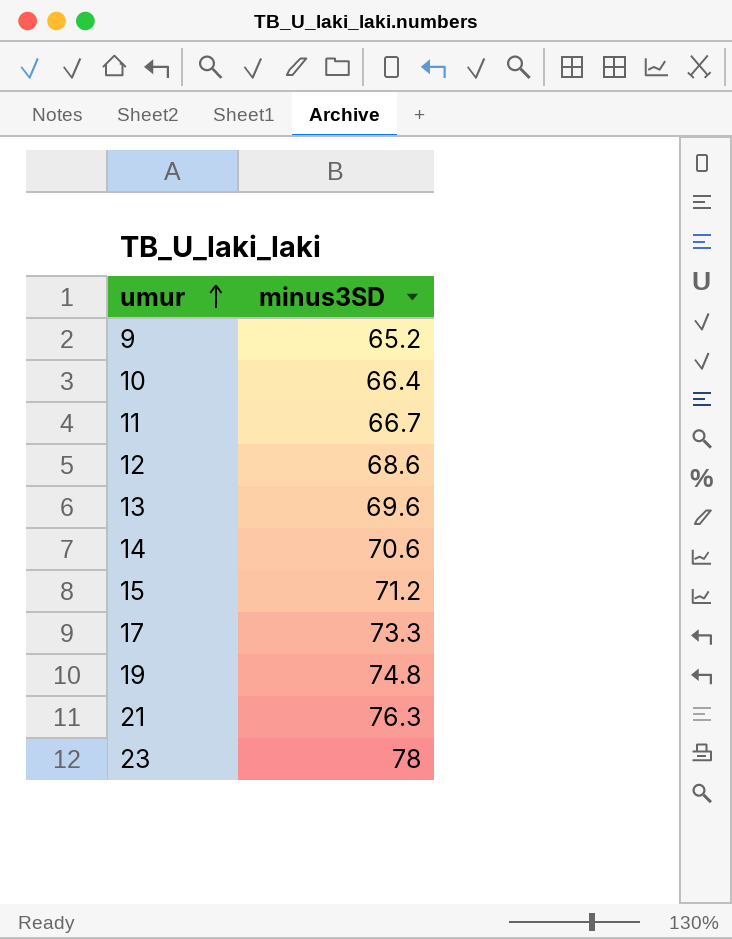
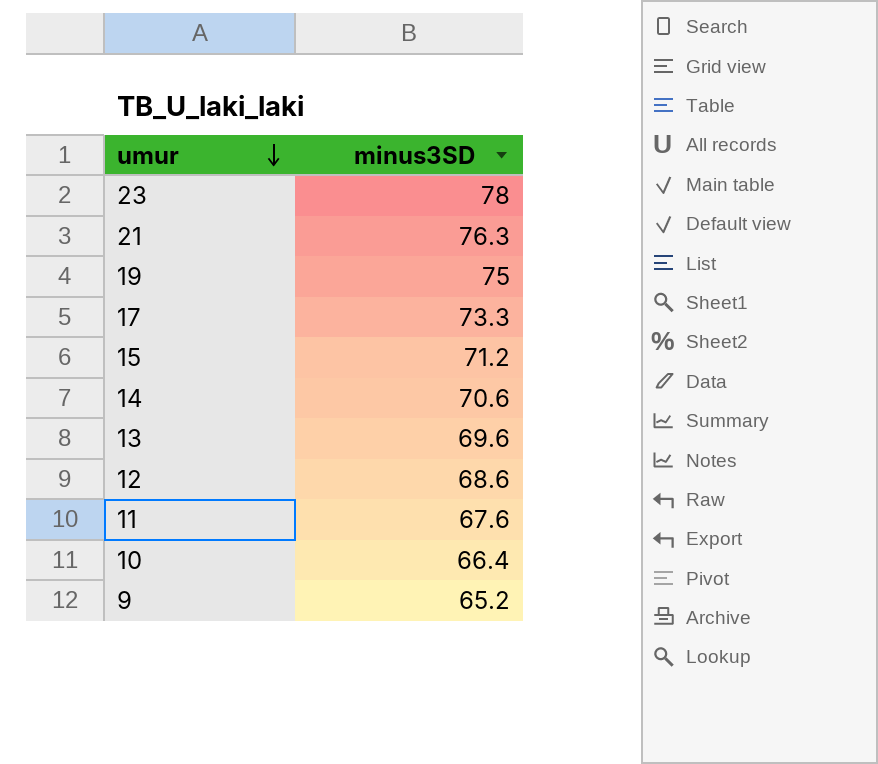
row order: umur ascending -> umur descending
19 | minus3SD: 74.8 -> 75
11 | minus3SD: 66.7 -> 67.6

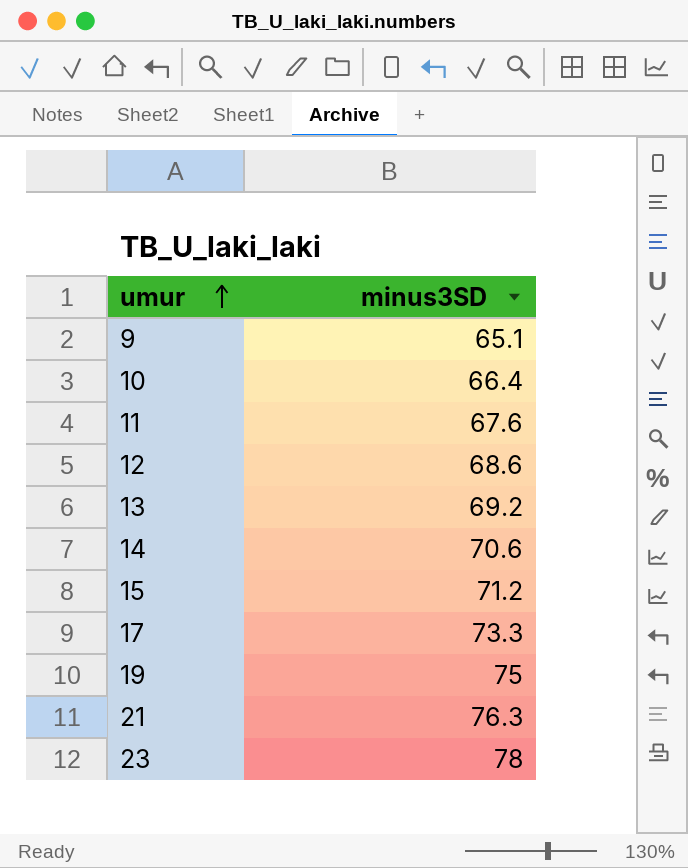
row order: umur descending -> umur ascending
9 | minus3SD: 65.2 -> 65.1
13 | minus3SD: 69.6 -> 69.2

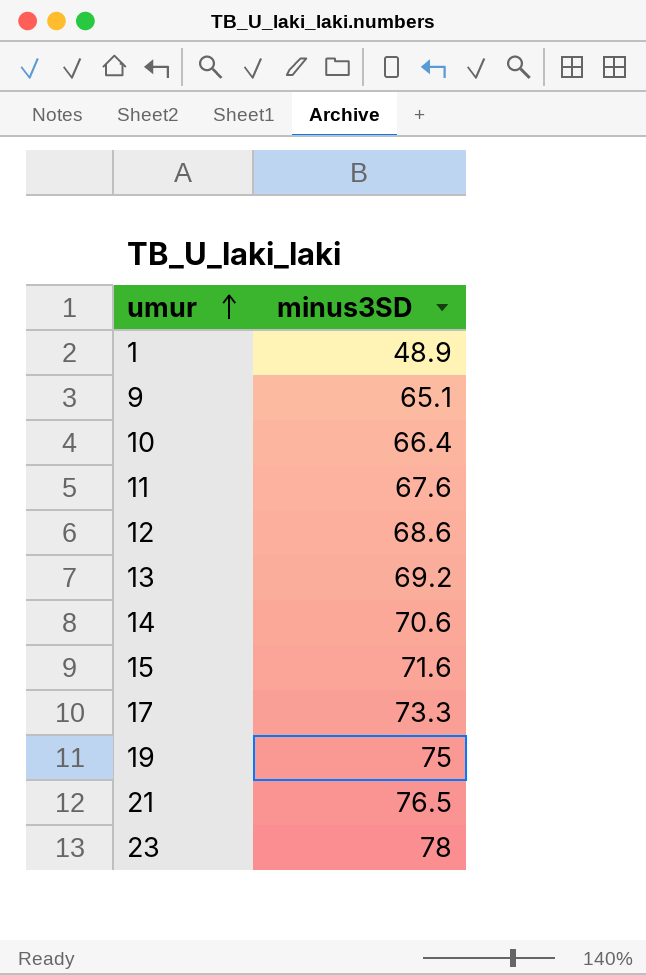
row 1: none -> 48.9
15 | minus3SD: 71.2 -> 71.6
21 | minus3SD: 76.3 -> 76.5

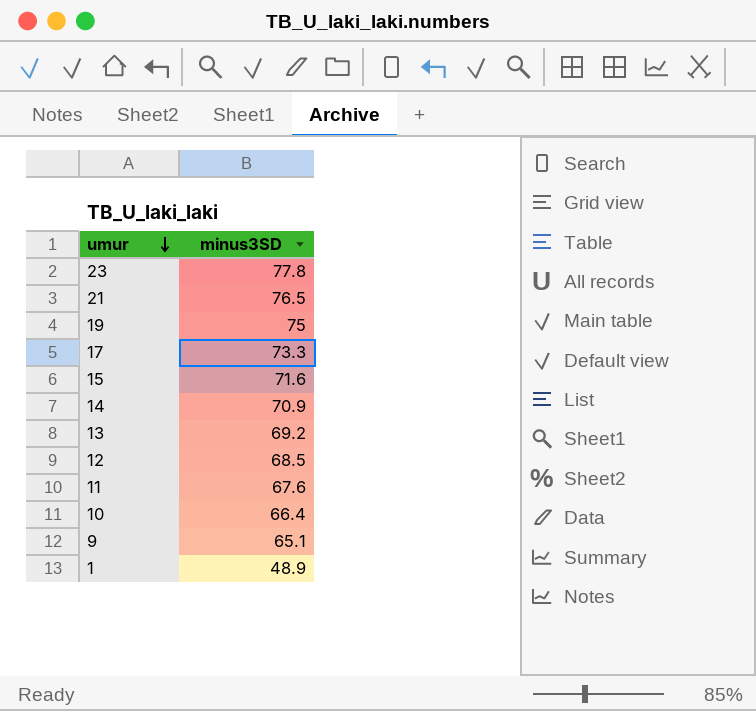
row order: umur ascending -> umur descending
23 | minus3SD: 78 -> 77.8
14 | minus3SD: 70.6 -> 70.9
12 | minus3SD: 68.6 -> 68.5

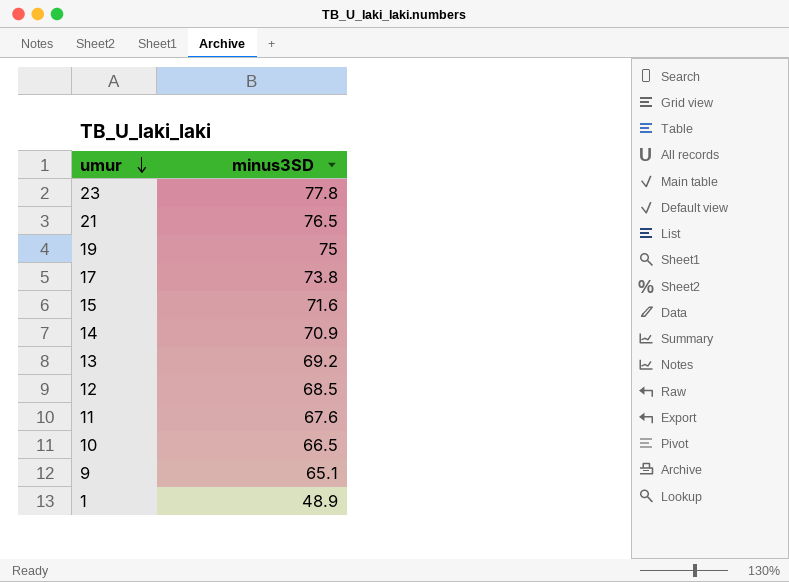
17 | minus3SD: 73.3 -> 73.8
10 | minus3SD: 66.4 -> 66.5

